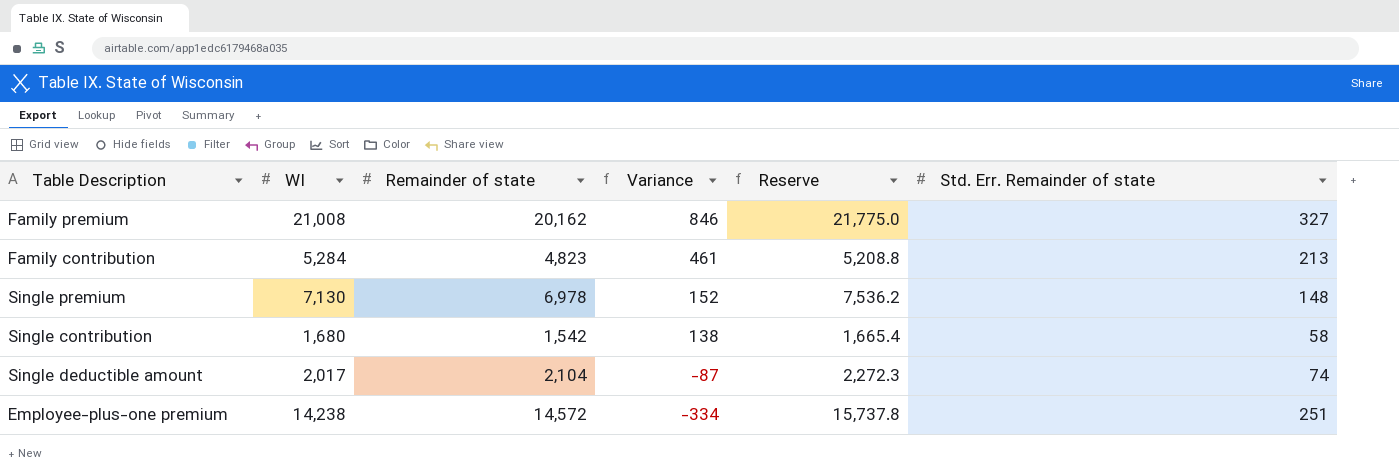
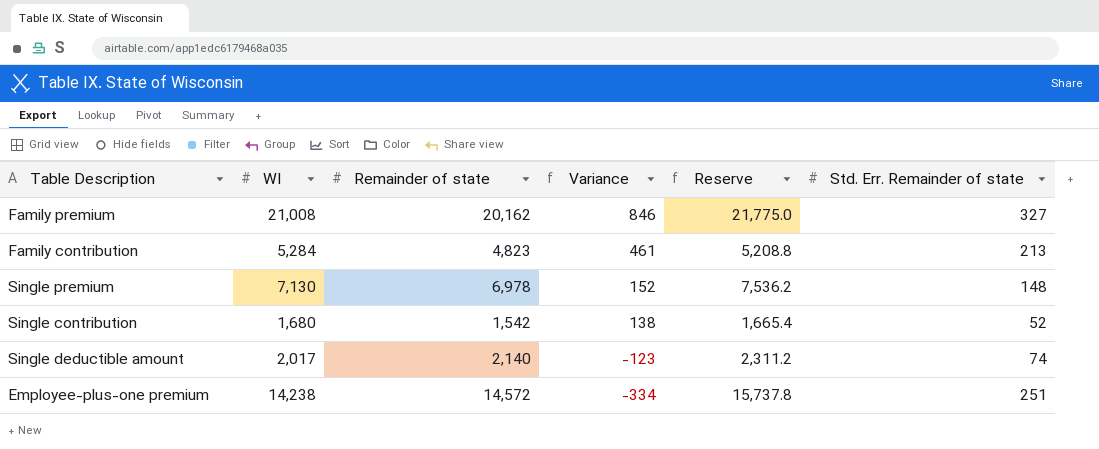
Single contribution | Std. Err. Remainder of state: 58 -> 52
Single deductible amount | Remainder of state: 2,104 -> 2,140
Single deductible amount | Variance: -87 -> -123
Single deductible amount | Reserve: 2,272.3 -> 2,311.2

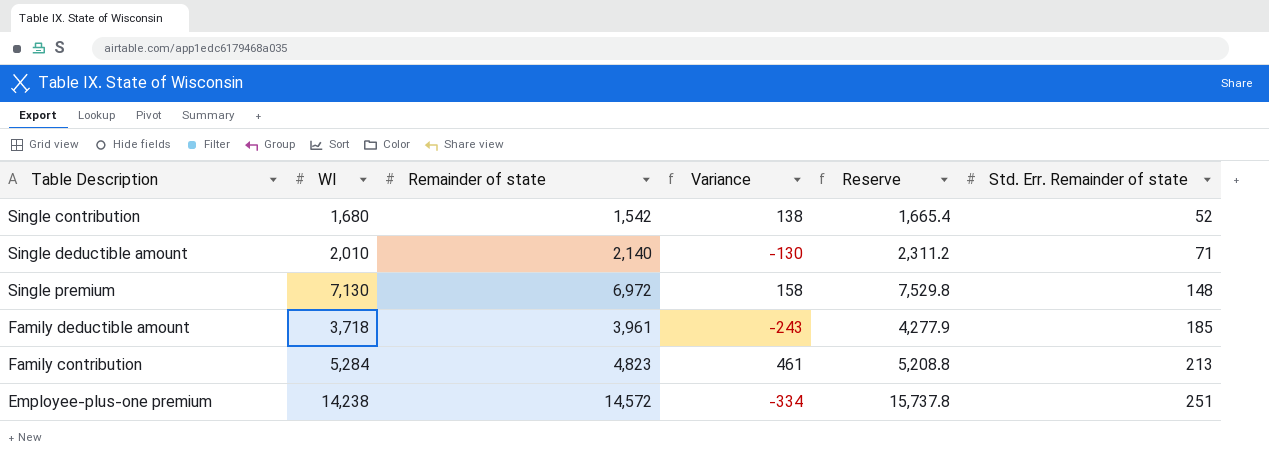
row order: Variance descending -> Std. Err. Remainder of state ascending
row Family premium: 21,008 | 20,162 | 846 | 21,775.0 | 327 -> none
Single deductible amount | WI: 2,017 -> 2,010
Single deductible amount | Variance: -123 -> -130
Single deductible amount | Std. Err. Remainder of state: 74 -> 71
Single premium | Remainder of state: 6,978 -> 6,972
Single premium | Variance: 152 -> 158
Single premium | Reserve: 7,536.2 -> 7,529.8
row Family deductible amount: none -> 3,718 | 3,961 | -243 | 4,277.9 | 185

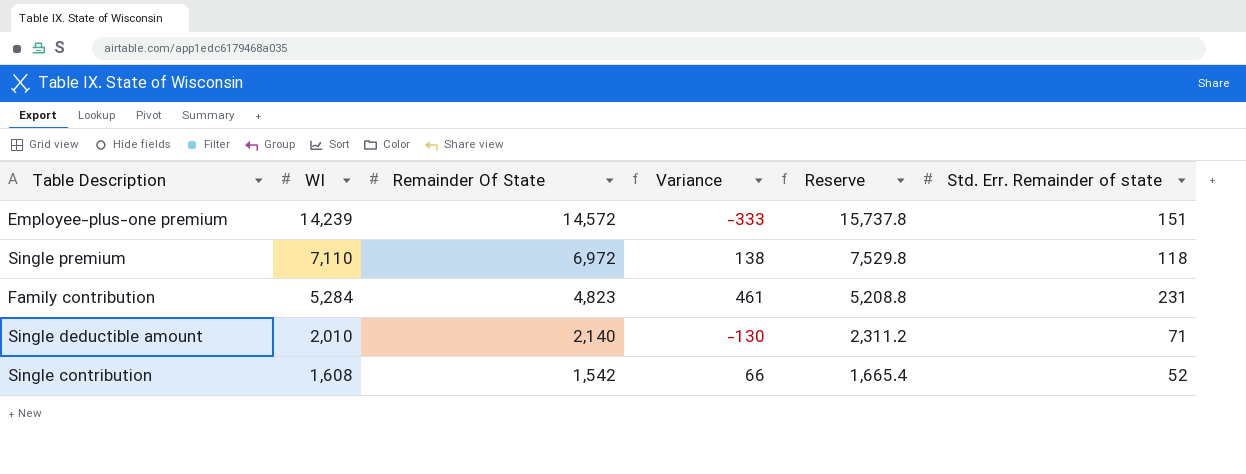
row order: Std. Err. Remainder of state ascending -> WI descending
column name: Remainder of state -> Remainder Of State
row Family deductible amount: 3,718 | 3,961 | -243 | 4,277.9 | 185 -> none
Employee-plus-one premium | WI: 14,238 -> 14,239
Employee-plus-one premium | Variance: -334 -> -333
Employee-plus-one premium | Std. Err. Remainder of state: 251 -> 151
Single premium | WI: 7,130 -> 7,110
Single premium | Variance: 158 -> 138
Single premium | Std. Err. Remainder of state: 148 -> 118
Family contribution | Std. Err. Remainder of state: 213 -> 231
Single contribution | WI: 1,680 -> 1,608
Single contribution | Variance: 138 -> 66

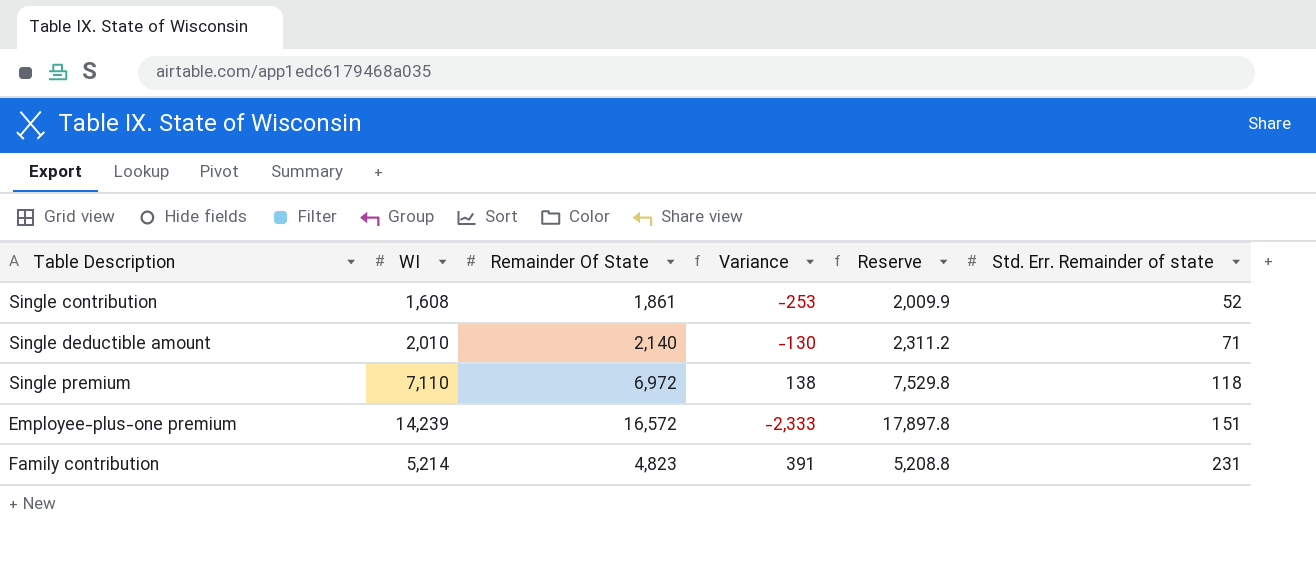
row order: WI descending -> Std. Err. Remainder of state ascending
Single contribution | Remainder Of State: 1,542 -> 1,861
Single contribution | Variance: 66 -> -253
Single contribution | Reserve: 1,665.4 -> 2,009.9
Employee-plus-one premium | Remainder Of State: 14,572 -> 16,572
Employee-plus-one premium | Variance: -333 -> -2,333
Employee-plus-one premium | Reserve: 15,737.8 -> 17,897.8
Family contribution | WI: 5,284 -> 5,214
Family contribution | Variance: 461 -> 391

